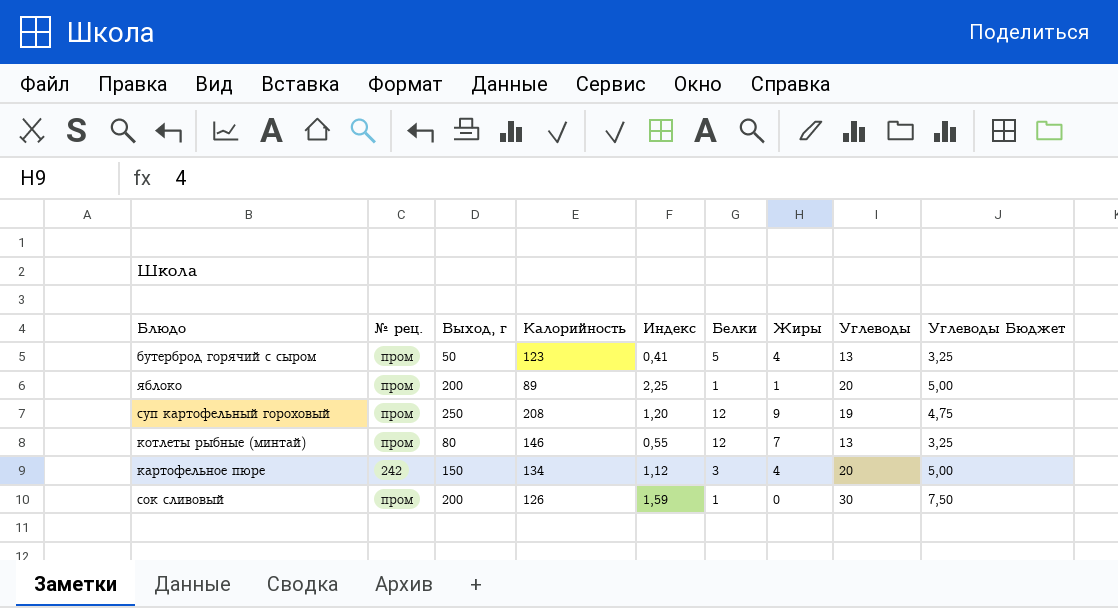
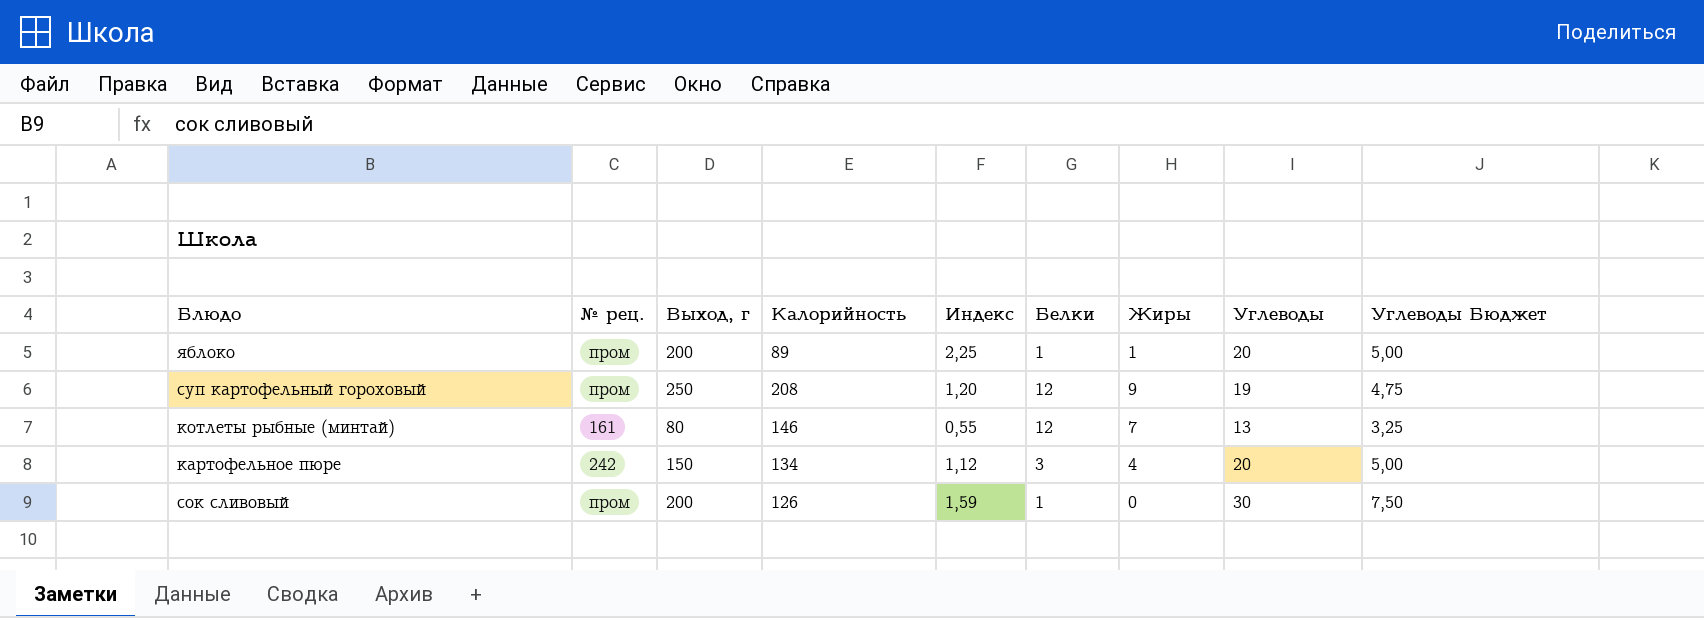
row бутерброд горячий с сыром: пром | 50 | 123 | 0,41 | 5 | 4 | 13 | 3,25 -> none
котлеты рыбные (минтай) | № рец.: пром -> 161

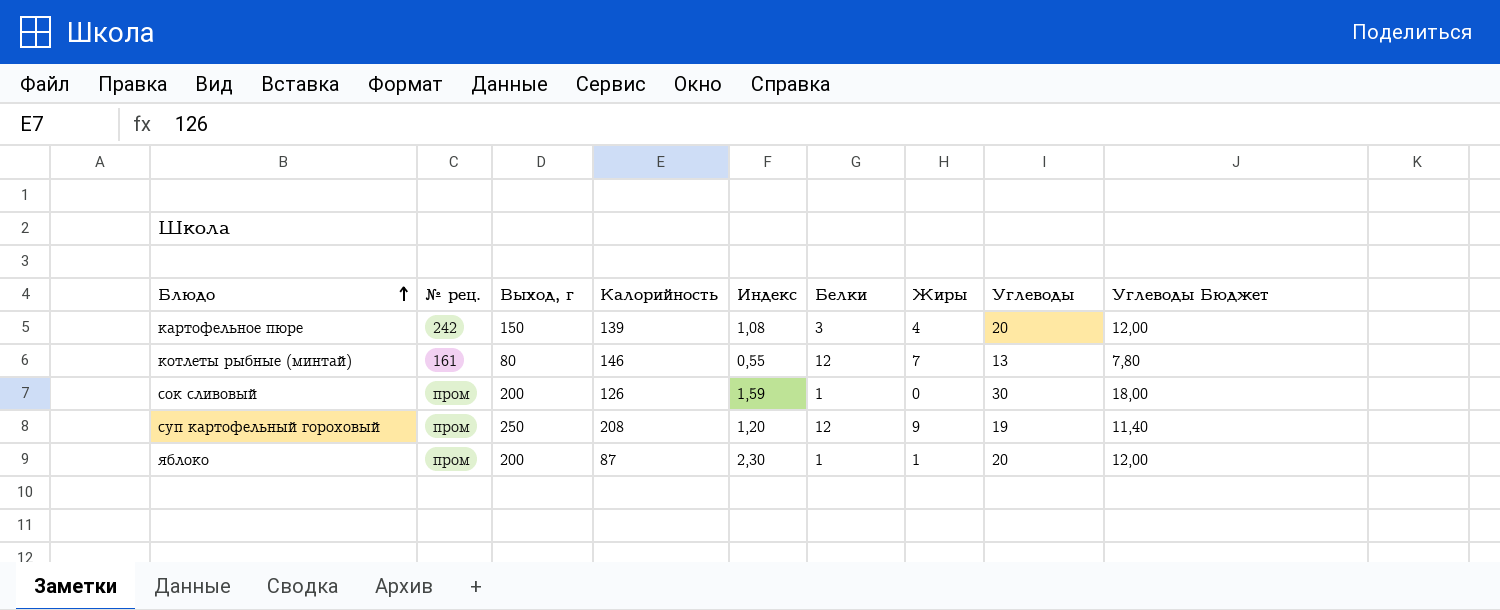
row order: none -> Блюдо ascending
column Углеводы Бюджет | formula: [Углеводы] * 0,25 -> [Углеводы] * 0,6
картофельное пюре | Калорийность: 134 -> 139
картофельное пюре | Индекс: 1,12 -> 1,08
яблоко | Калорийность: 89 -> 87
яблоко | Индекс: 2,25 -> 2,30

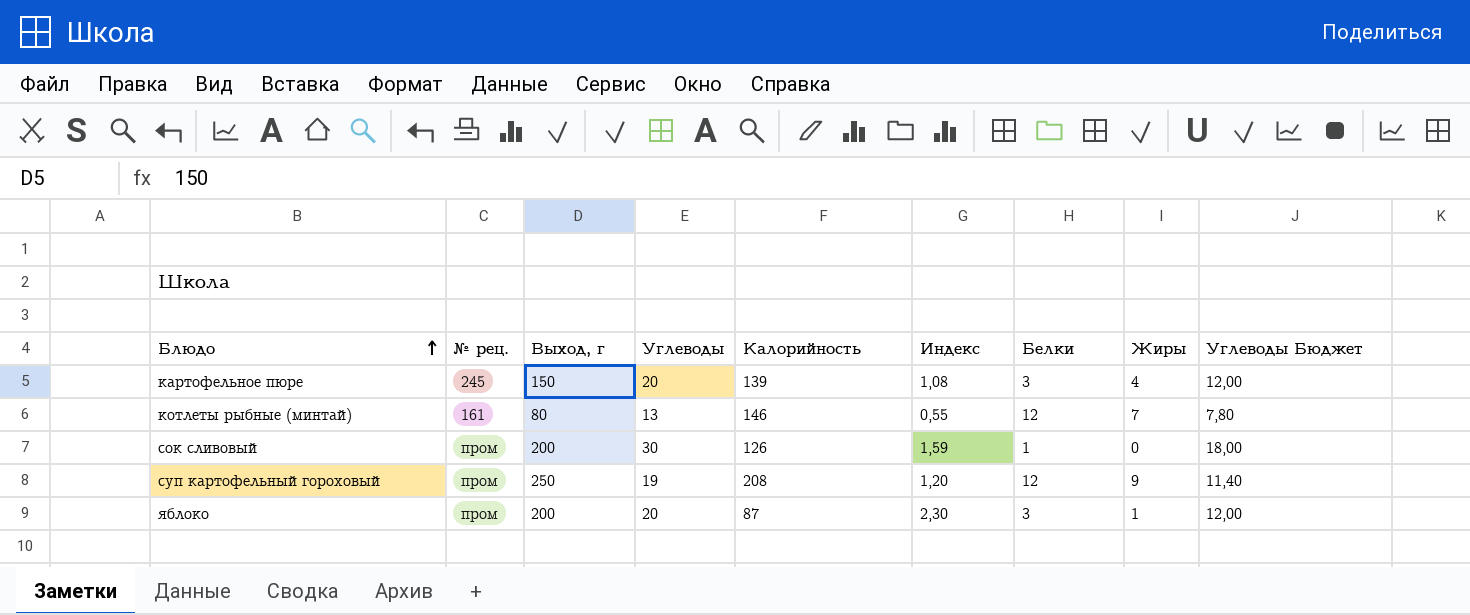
column Углеводы | position: 8 -> 4
картофельное пюре | № рец.: 242 -> 245
яблоко | Белки: 1 -> 3

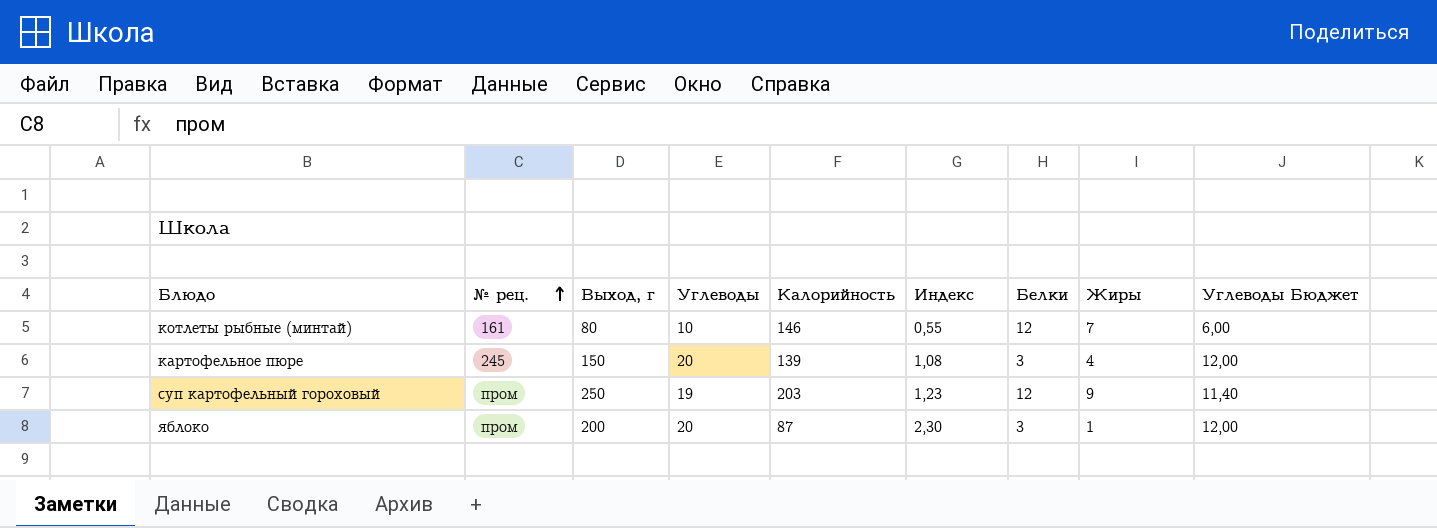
row order: Блюдо ascending -> № рец. ascending
row сок сливовый: пром | 200 | 30 | 126 | 1,59 | 1 | 0 | 18,00 -> none
котлеты рыбные (минтай) | Углеводы: 13 -> 10
котлеты рыбные (минтай) | Углеводы Бюджет: 7,80 -> 6,00
суп картофельный гороховый | Калорийность: 208 -> 203
суп картофельный гороховый | Индекс: 1,20 -> 1,23

